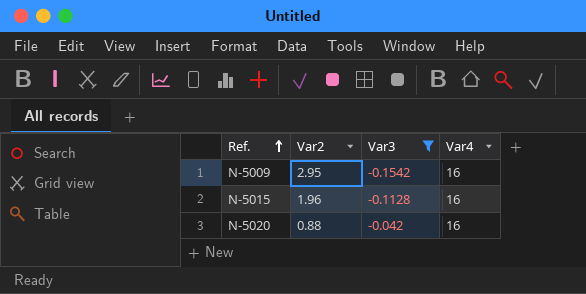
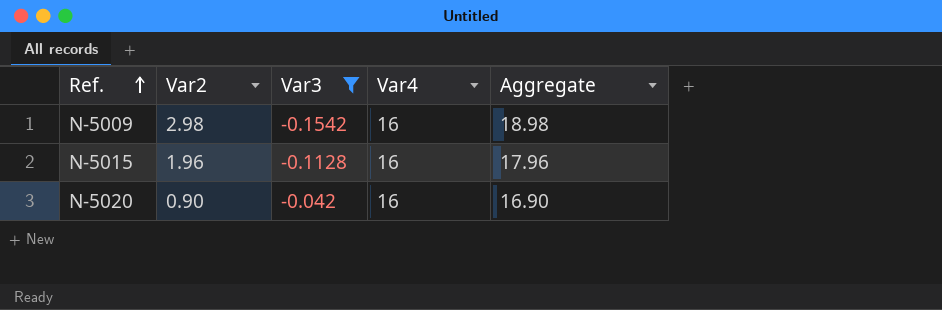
column Aggregate | formula: none -> [Var2] + [Var4]
N-5009 | Var2: 2.95 -> 2.98
N-5020 | Var2: 0.88 -> 0.90

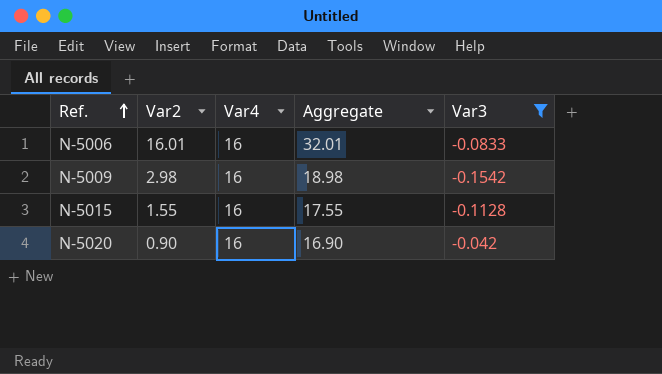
column Var3 | position: 3 -> 5
row N-5006: none -> 16.01 | 16 | 32.01 | -0.0833
N-5015 | Var2: 1.96 -> 1.55
N-5015 | Aggregate: 17.96 -> 17.55

